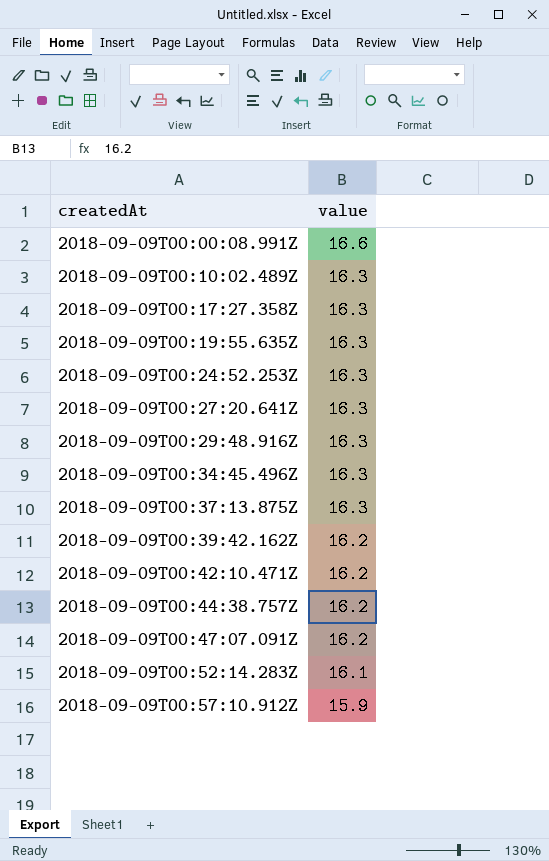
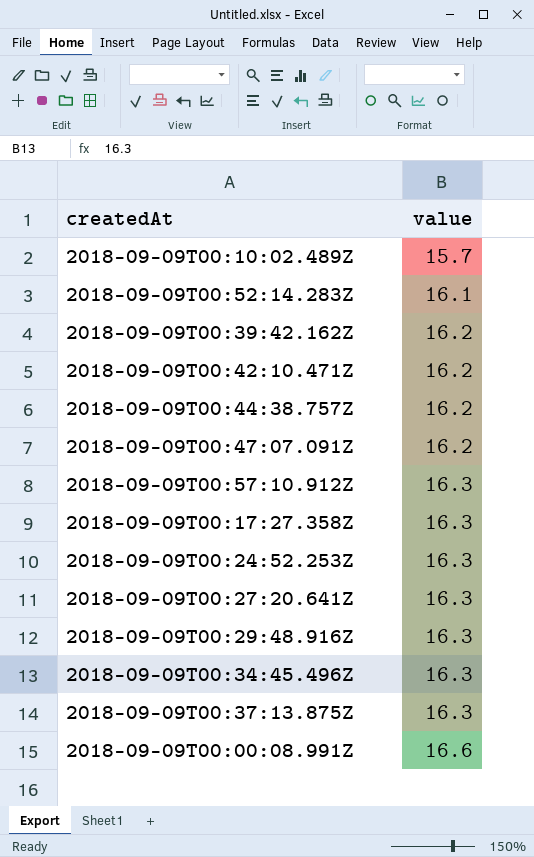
row order: createdAt ascending -> value ascending
row 2018-09-09T00:19:55.635Z: 16.3 -> none
2018-09-09T00:10:02.489Z | value: 16.3 -> 15.7
2018-09-09T00:57:10.912Z | value: 15.9 -> 16.3

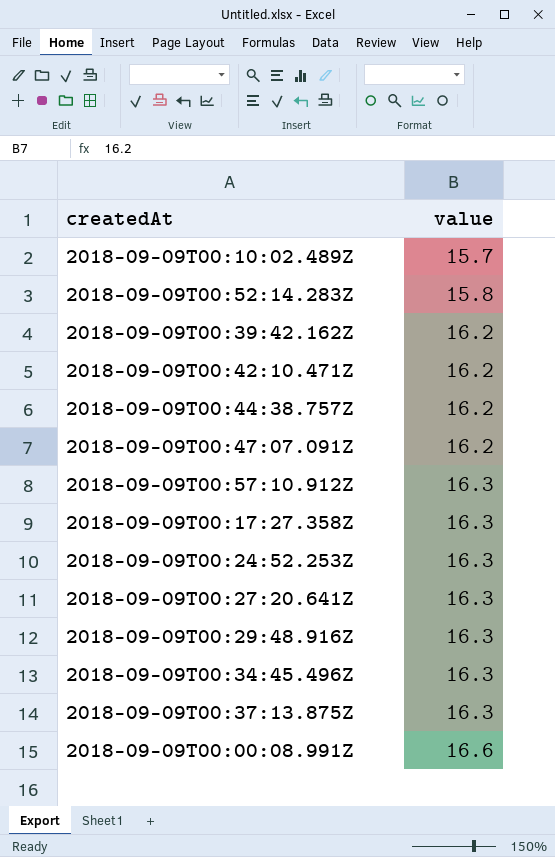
2018-09-09T00:52:14.283Z | value: 16.1 -> 15.8

